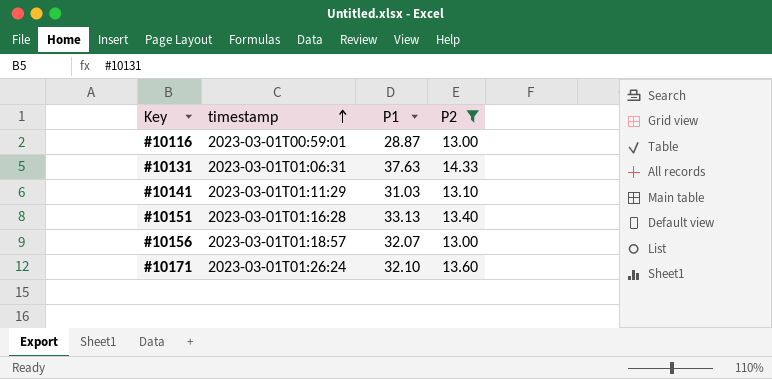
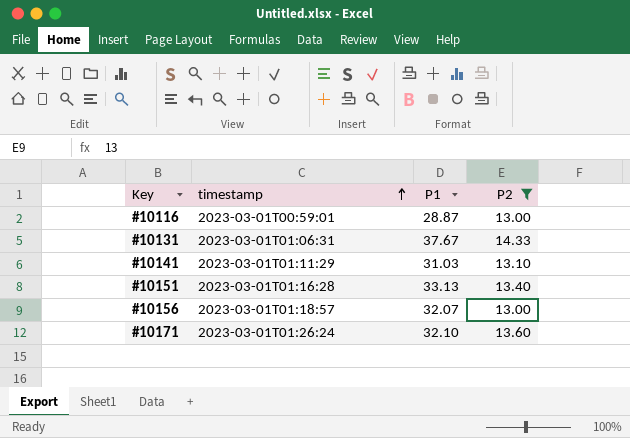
#10131 | P1: 37.63 -> 37.67

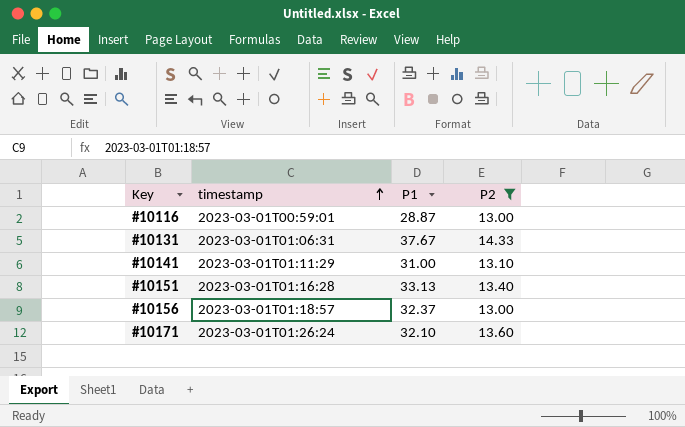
#10141 | P1: 31.03 -> 31.00
#10156 | P1: 32.07 -> 32.37

